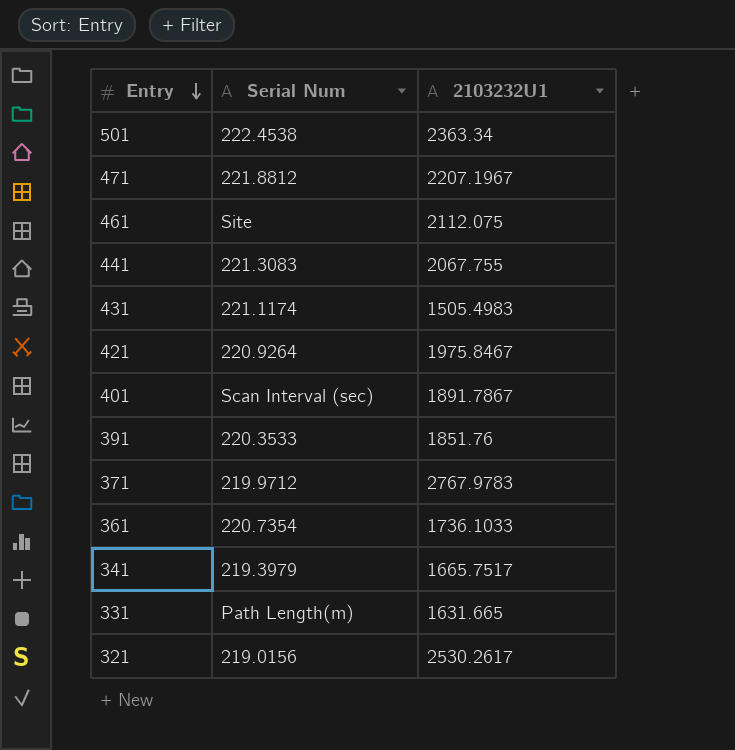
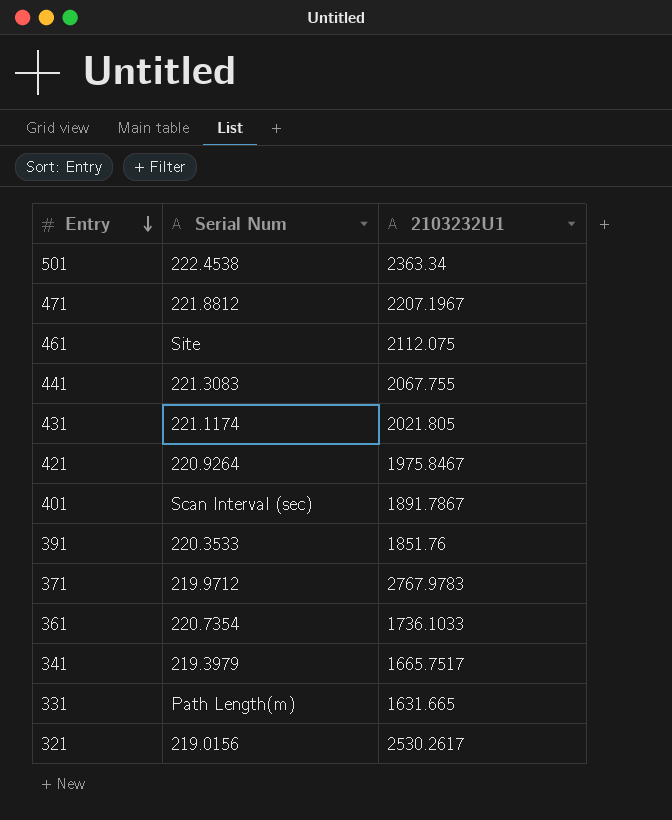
431 | 2103232U1: 1505.4983 -> 2021.805

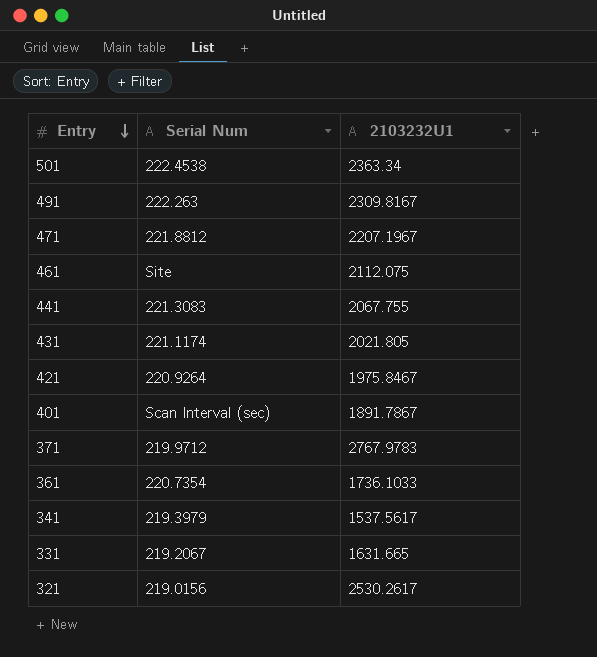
row 391: 220.3533 | 1851.76 -> none
row 491: none -> 222.263 | 2309.8167
341 | 2103232U1: 1665.7517 -> 1537.5617
331 | Serial Num: Path Length(m) -> 219.2067

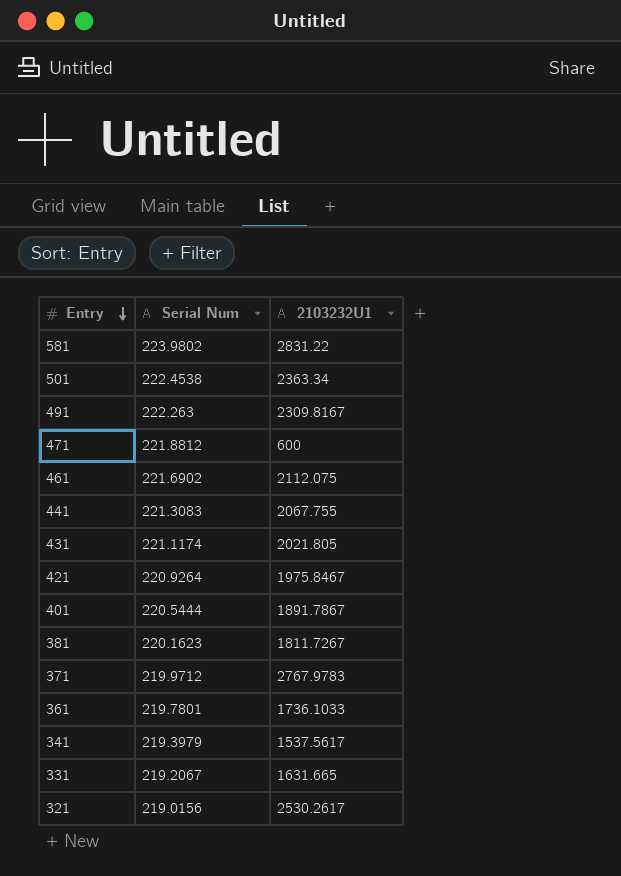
row 581: none -> 223.9802 | 2831.22
471 | 2103232U1: 2207.1967 -> 600
461 | Serial Num: Site -> 221.6902
401 | Serial Num: Scan Interval (sec) -> 220.5444
row 381: none -> 220.1623 | 1811.7267
361 | Serial Num: 220.7354 -> 219.7801

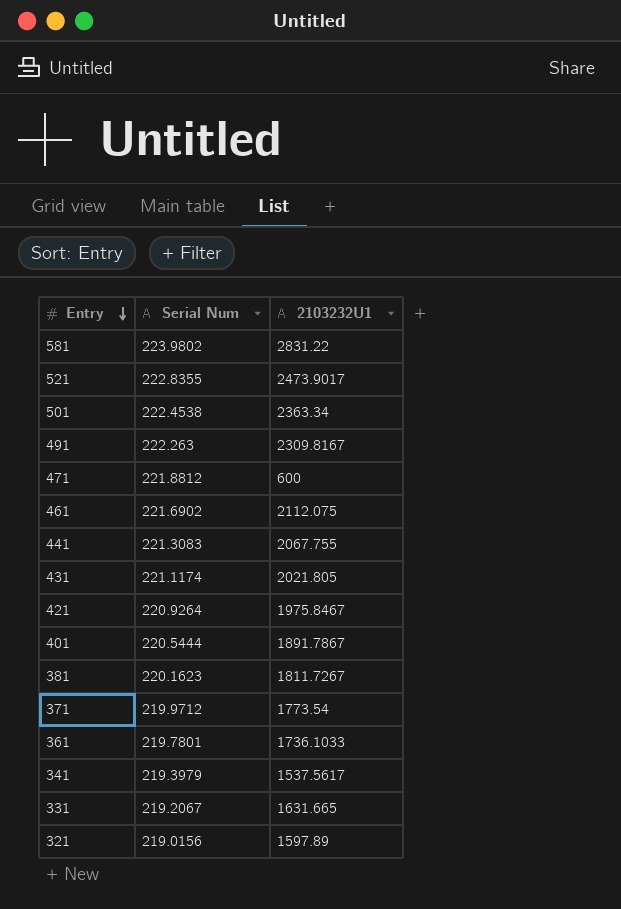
row 521: none -> 222.8355 | 2473.9017
371 | 2103232U1: 2767.9783 -> 1773.54
321 | 2103232U1: 2530.2617 -> 1597.89

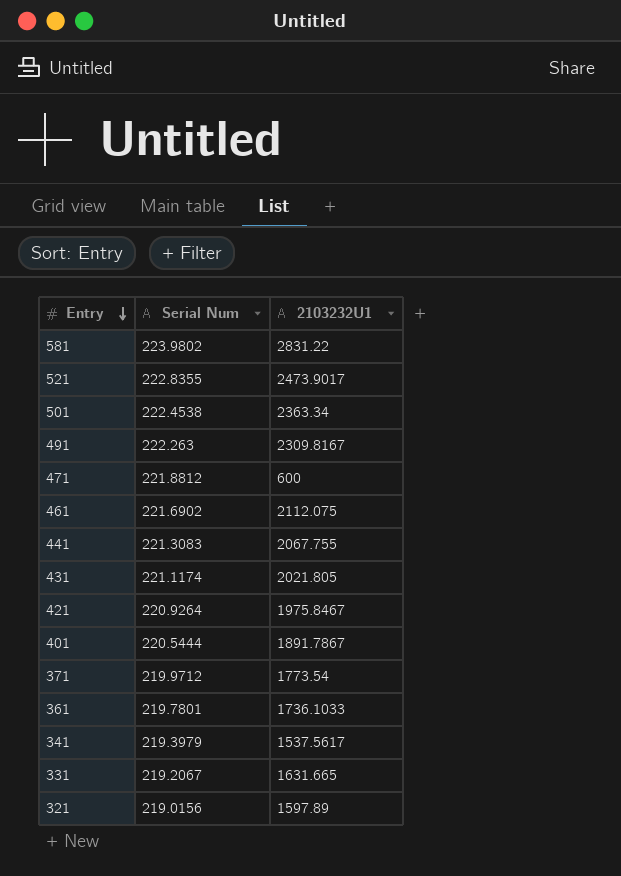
row 381: 220.1623 | 1811.7267 -> none

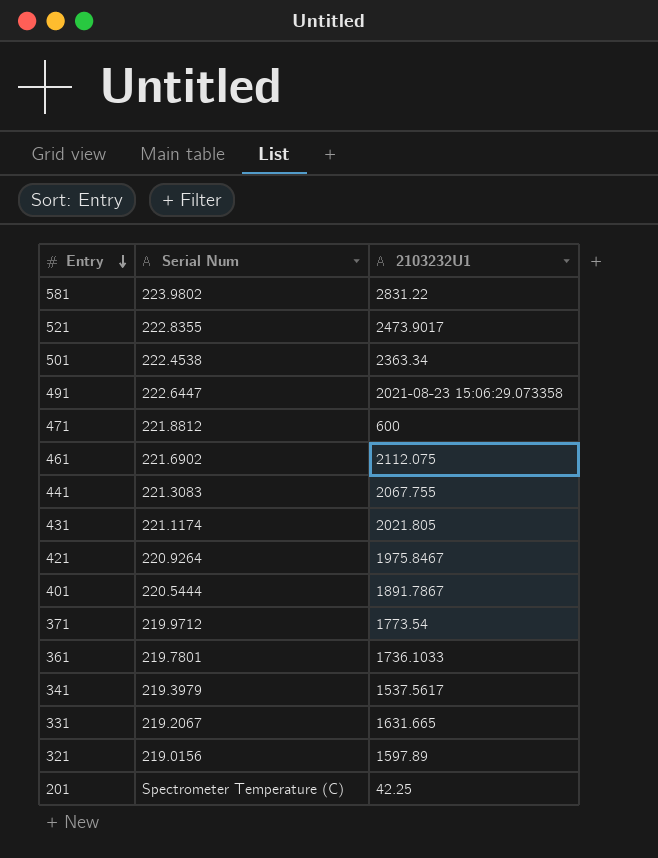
491 | Serial Num: 222.263 -> 222.6447
491 | 2103232U1: 2309.8167 -> 2021-08-23 15:06:29.073358
row 201: none -> Spectrometer Temperature (C) | 42.25

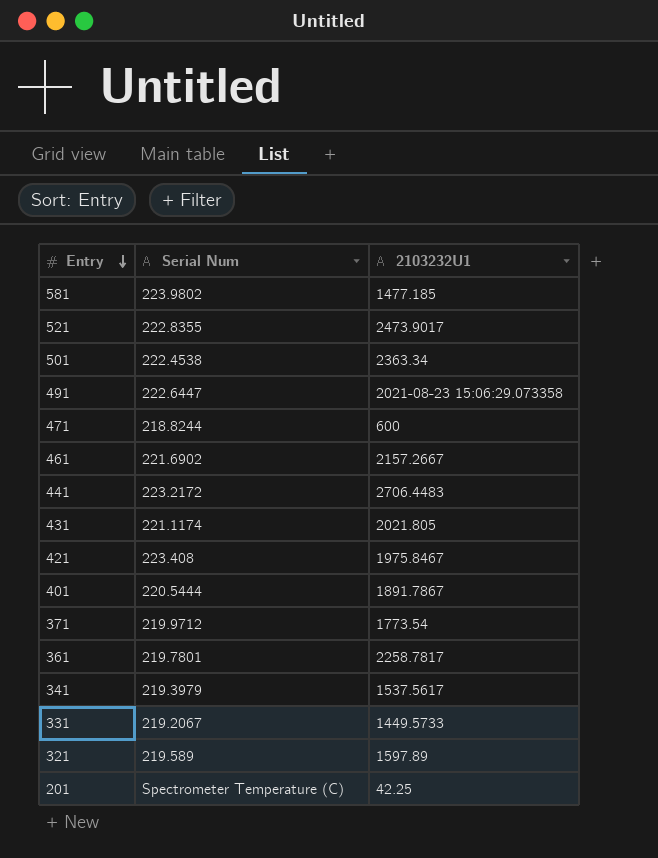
581 | 2103232U1: 2831.22 -> 1477.185
471 | Serial Num: 221.8812 -> 218.8244
461 | 2103232U1: 2112.075 -> 2157.2667
441 | Serial Num: 221.3083 -> 223.2172
441 | 2103232U1: 2067.755 -> 2706.4483
421 | Serial Num: 220.9264 -> 223.408
361 | 2103232U1: 1736.1033 -> 2258.7817
331 | 2103232U1: 1631.665 -> 1449.5733
321 | Serial Num: 219.0156 -> 219.589

